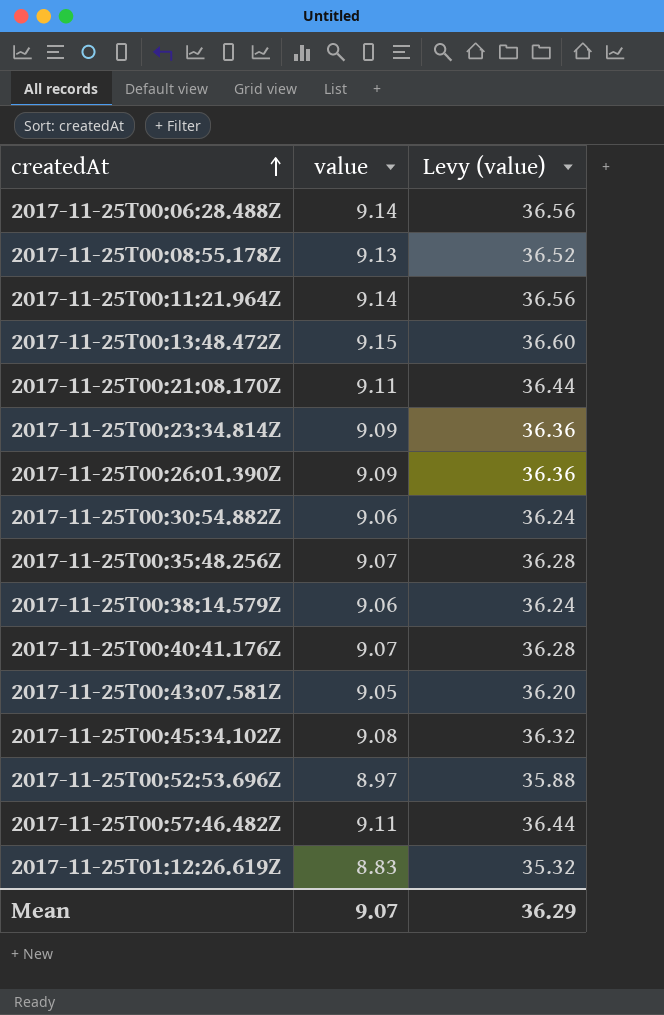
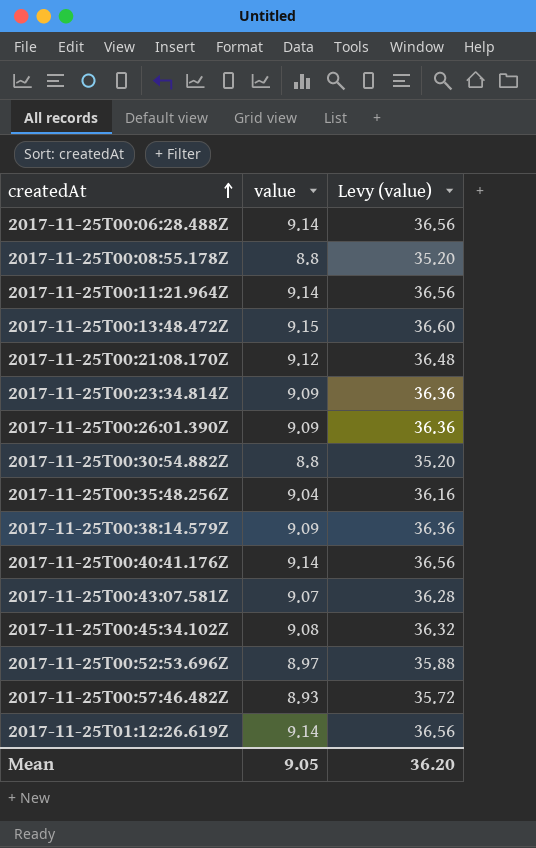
2017-11-25T00:08:55.178Z | value: 9.13 -> 8.8
2017-11-25T00:08:55.178Z | Levy (value): 36.52 -> 35.20
2017-11-25T00:21:08.170Z | value: 9.11 -> 9.12
2017-11-25T00:21:08.170Z | Levy (value): 36.44 -> 36.48
2017-11-25T00:30:54.882Z | value: 9.06 -> 8.8
2017-11-25T00:30:54.882Z | Levy (value): 36.24 -> 35.20
2017-11-25T00:35:48.256Z | value: 9.07 -> 9.04
2017-11-25T00:35:48.256Z | Levy (value): 36.28 -> 36.16
2017-11-25T00:38:14.579Z | value: 9.06 -> 9.09
2017-11-25T00:38:14.579Z | Levy (value): 36.24 -> 36.36
2017-11-25T00:40:41.176Z | value: 9.07 -> 9.14
2017-11-25T00:40:41.176Z | Levy (value): 36.28 -> 36.56
2017-11-25T00:43:07.581Z | value: 9.05 -> 9.07
2017-11-25T00:43:07.581Z | Levy (value): 36.20 -> 36.28
2017-11-25T00:57:46.482Z | value: 9.11 -> 8.93
2017-11-25T00:57:46.482Z | Levy (value): 36.44 -> 35.72
2017-11-25T01:12:26.619Z | value: 8.83 -> 9.14
2017-11-25T01:12:26.619Z | Levy (value): 35.32 -> 36.56
Mean | value: 9.07 -> 9.05
Mean | Levy (value): 36.29 -> 36.20

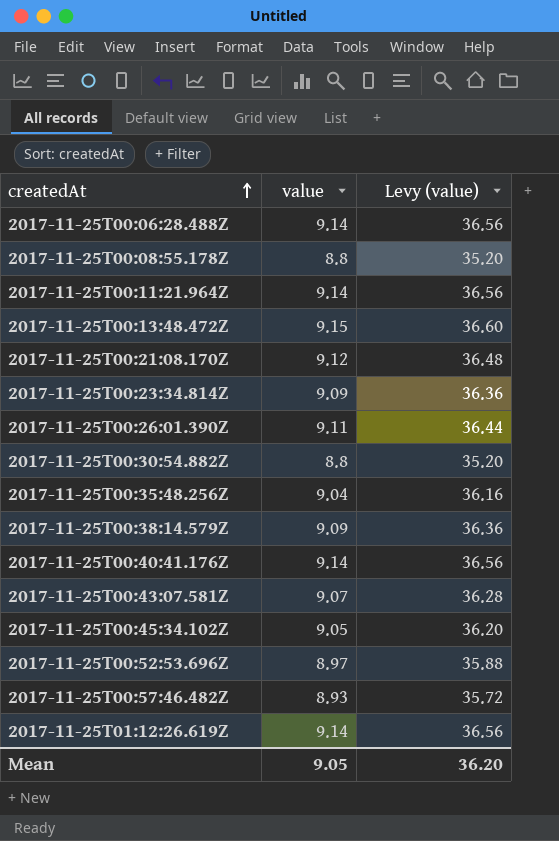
2017-11-25T00:26:01.390Z | value: 9.09 -> 9.11
2017-11-25T00:26:01.390Z | Levy (value): 36.36 -> 36.44
2017-11-25T00:45:34.102Z | value: 9.08 -> 9.05
2017-11-25T00:45:34.102Z | Levy (value): 36.32 -> 36.20

